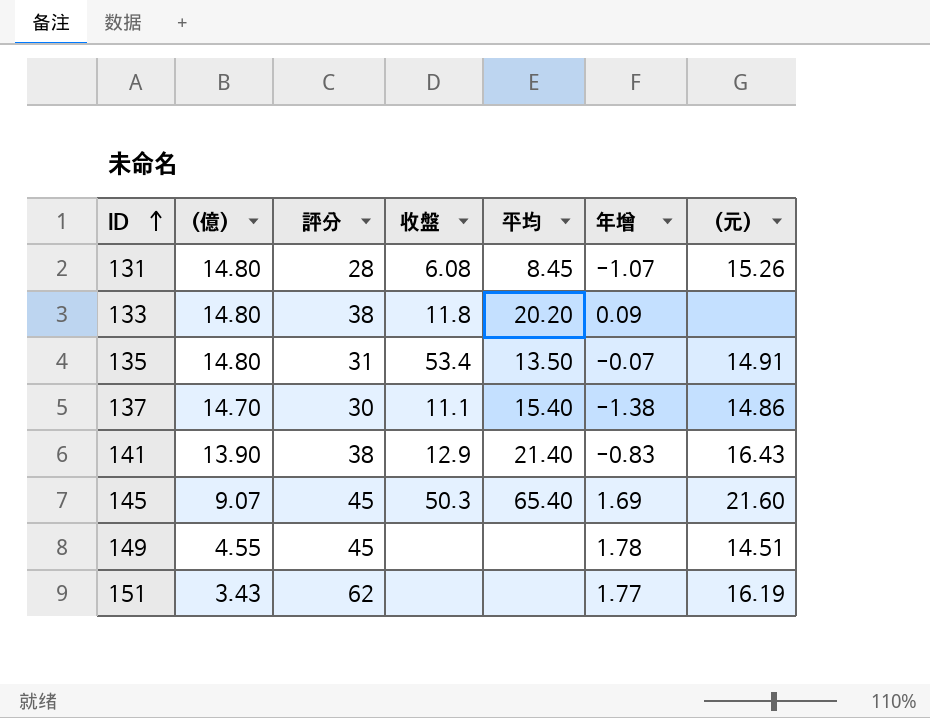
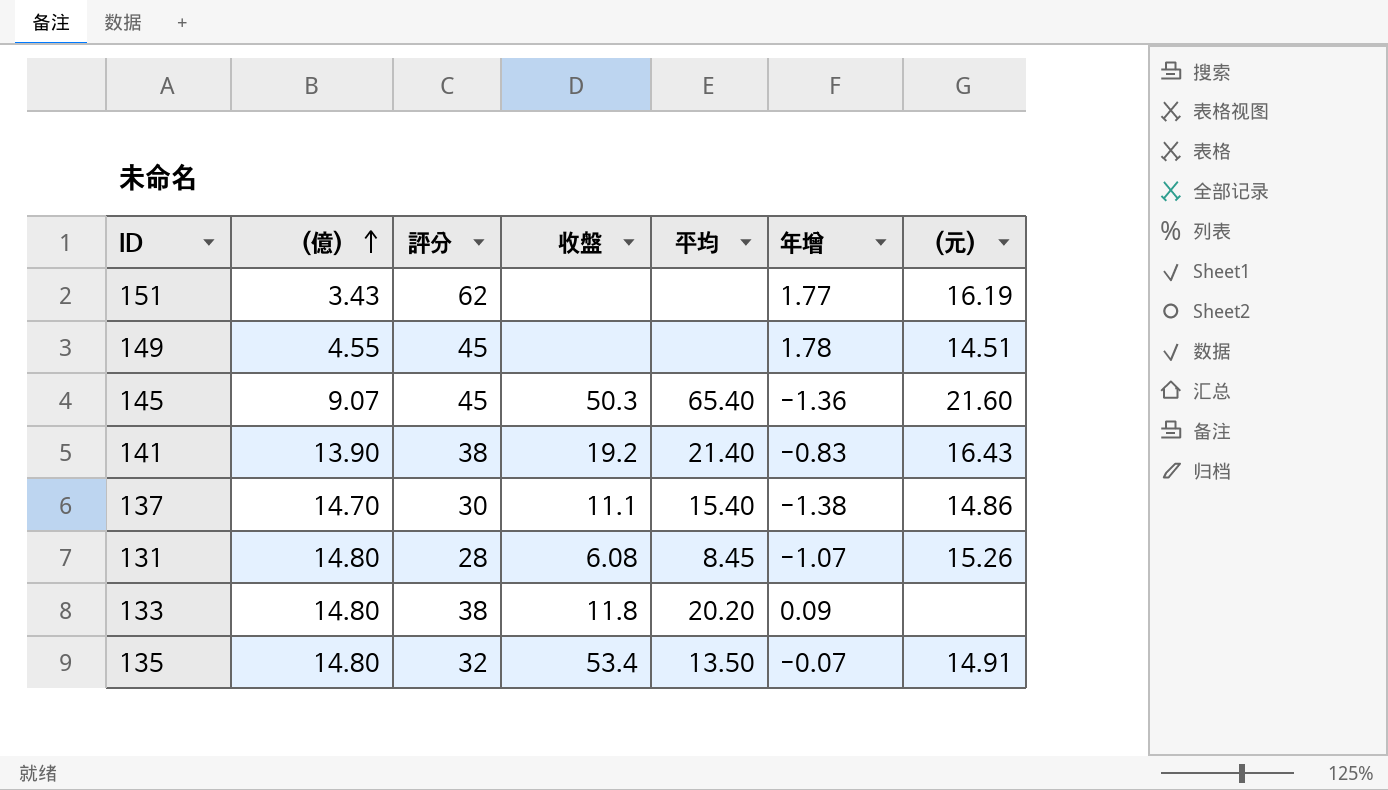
row order: ID ascending -> (億) ascending
145 | 年增: 1.69 -> -1.36
141 | 收盤: 12.9 -> 19.2
135 | 評分: 31 -> 32

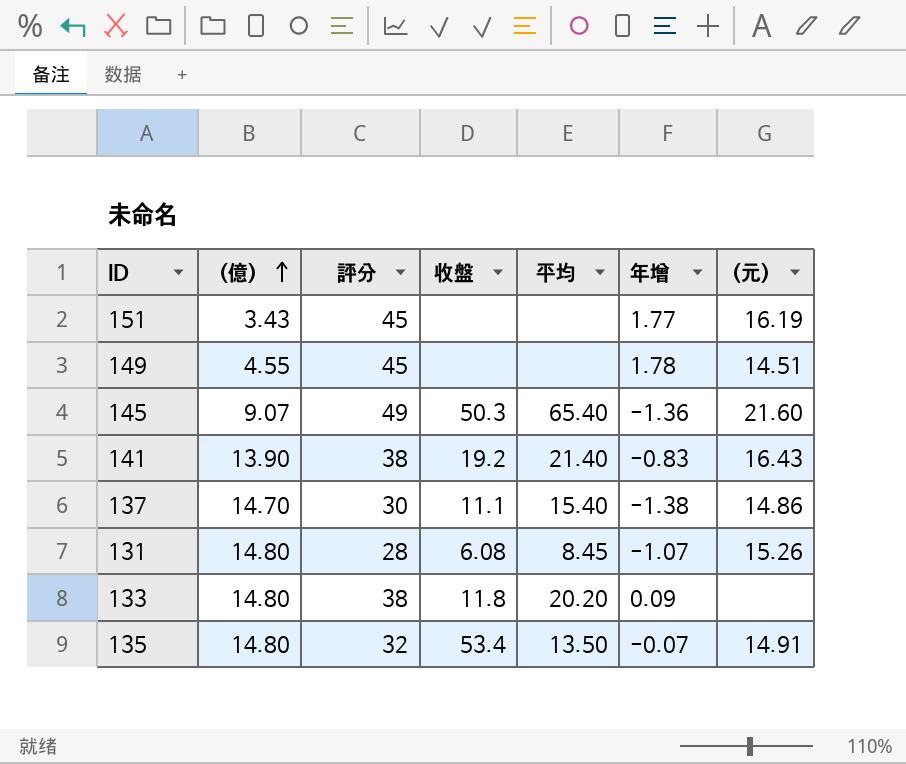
151 | 評分: 62 -> 45
145 | 評分: 45 -> 49

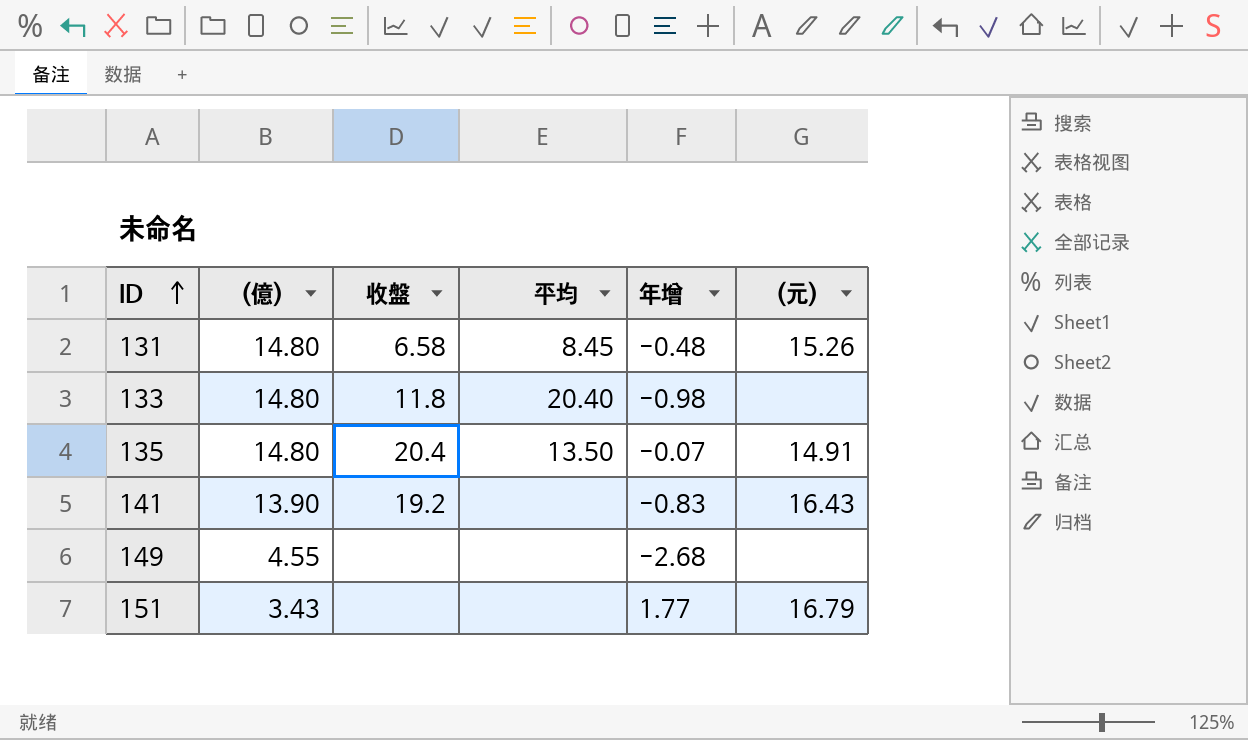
row order: (億) ascending -> ID ascending
column 評分 | position: 3 -> none
row 145: 9.07 | 49 | 50.3 | 65.40 | -1.36 | 21.60 -> none
row 137: 14.70 | 30 | 11.1 | 15.40 | -1.38 | 14.86 -> none
131 | 收盤: 6.08 -> 6.58
131 | 年增: -1.07 -> -0.48
133 | 平均: 20.20 -> 20.40
133 | 年增: 0.09 -> -0.98
135 | 收盤: 53.4 -> 20.4
141 | 平均: 21.40 -> none
149 | 年增: 1.78 -> -2.68
149 | (元): 14.51 -> none
151 | (元): 16.19 -> 16.79

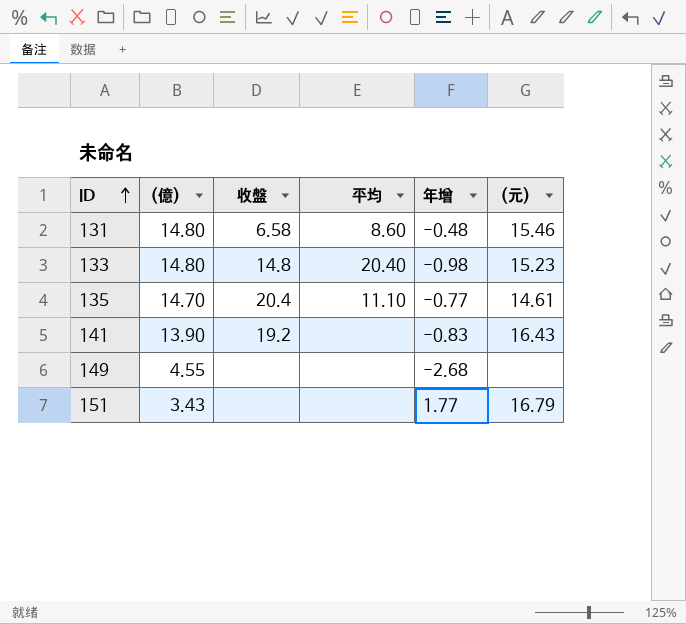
131 | 平均: 8.45 -> 8.60
131 | (元): 15.26 -> 15.46
133 | 收盤: 11.8 -> 14.8
133 | (元): none -> 15.23
135 | (億): 14.80 -> 14.70
135 | 平均: 13.50 -> 11.10
135 | 年增: -0.07 -> -0.77
135 | (元): 14.91 -> 14.61

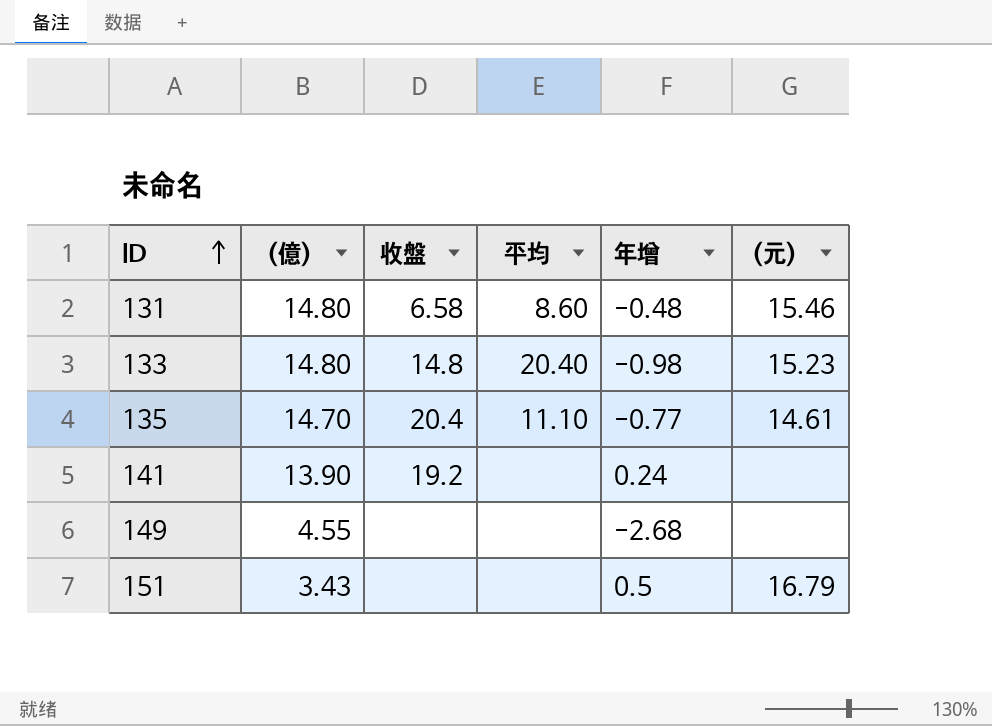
141 | 年增: -0.83 -> 0.24
141 | (元): 16.43 -> none
151 | 年增: 1.77 -> 0.5

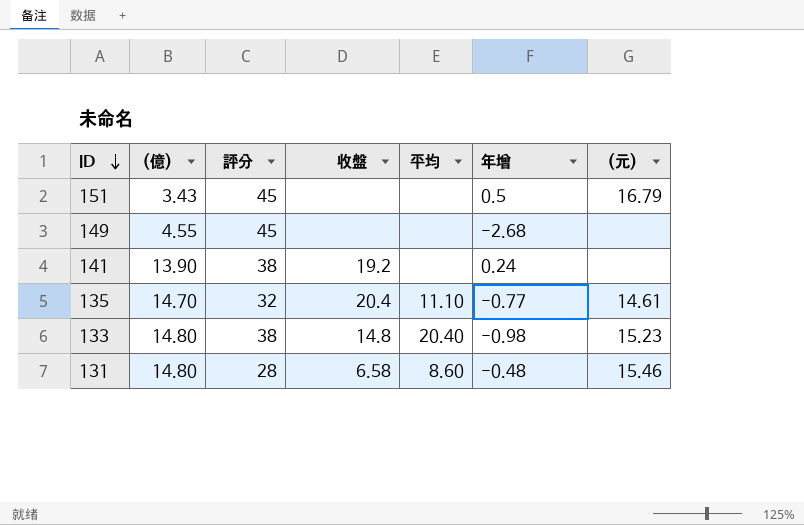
row order: ID ascending -> ID descending
column 評分 | position: none -> 3

